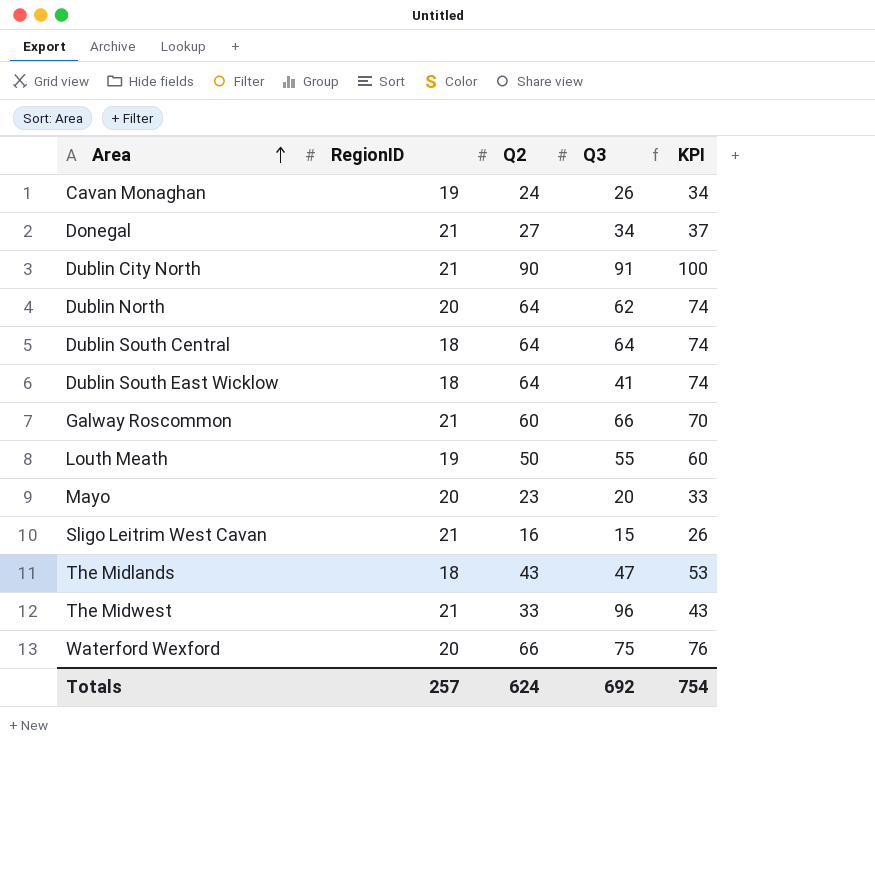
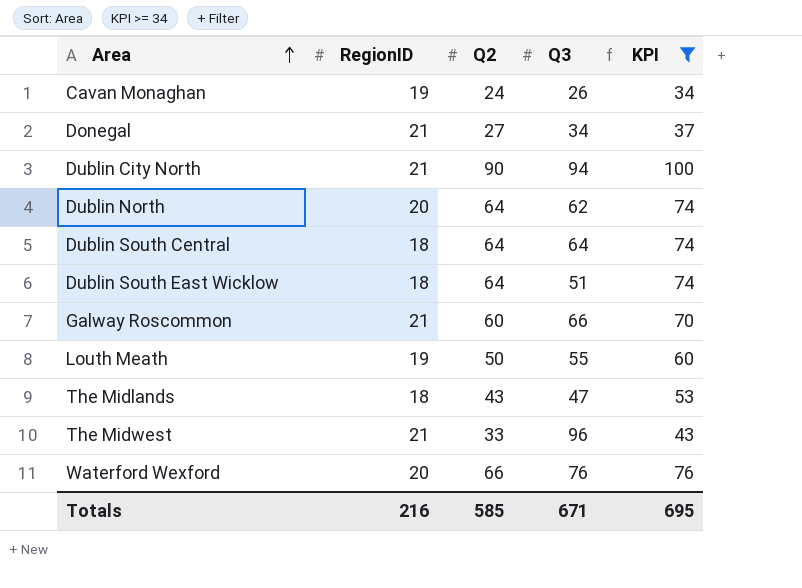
filter: none -> KPI >= 34
Dublin City North | Q3: 91 -> 94
Dublin South East Wicklow | Q3: 41 -> 51
Waterford Wexford | Q3: 75 -> 76
Totals | RegionID: 257 -> 216
Totals | Q2: 624 -> 585
Totals | Q3: 692 -> 671
Totals | KPI: 754 -> 695

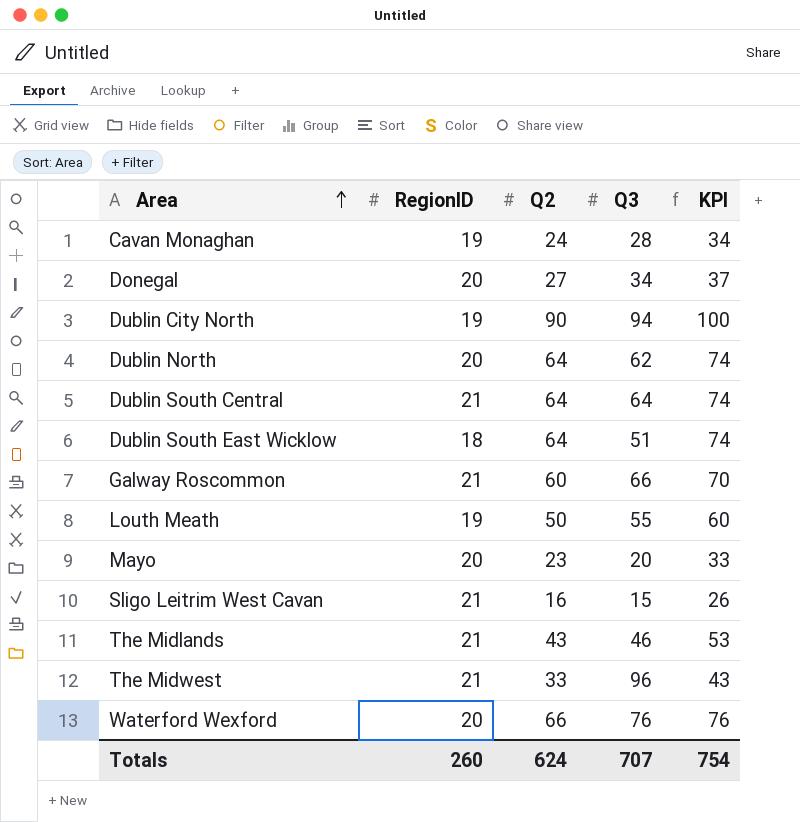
filter: KPI >= 34 -> none
Cavan Monaghan | Q3: 26 -> 28
Donegal | RegionID: 21 -> 20
Dublin City North | RegionID: 21 -> 19
Dublin South Central | RegionID: 18 -> 21
The Midlands | RegionID: 18 -> 21
The Midlands | Q3: 47 -> 46
Totals | RegionID: 216 -> 260
Totals | Q2: 585 -> 624
Totals | Q3: 671 -> 707
Totals | KPI: 695 -> 754

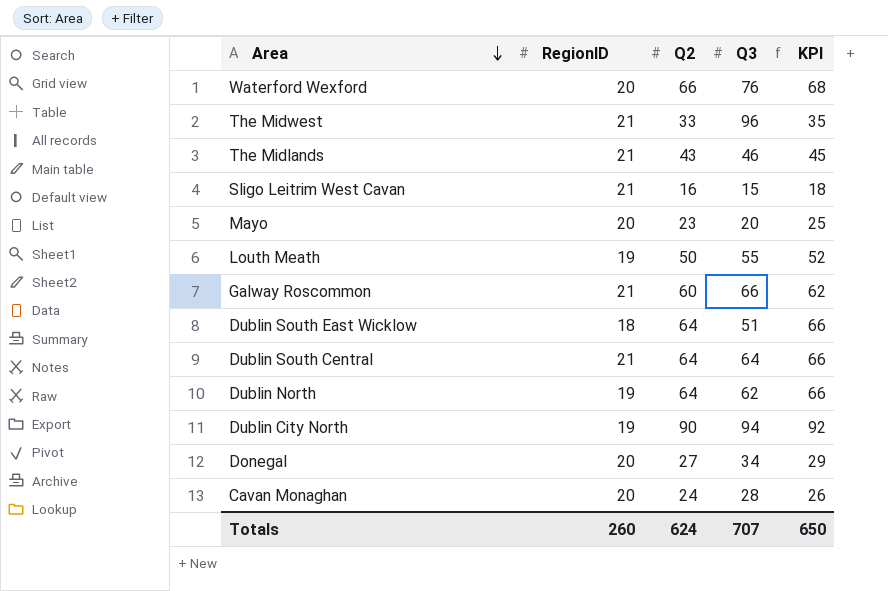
row order: Area ascending -> Area descending
column KPI | formula: [Q2] + 10 -> [Q2] + 2
Dublin North | RegionID: 20 -> 19
Cavan Monaghan | RegionID: 19 -> 20
Totals | KPI: 754 -> 650

